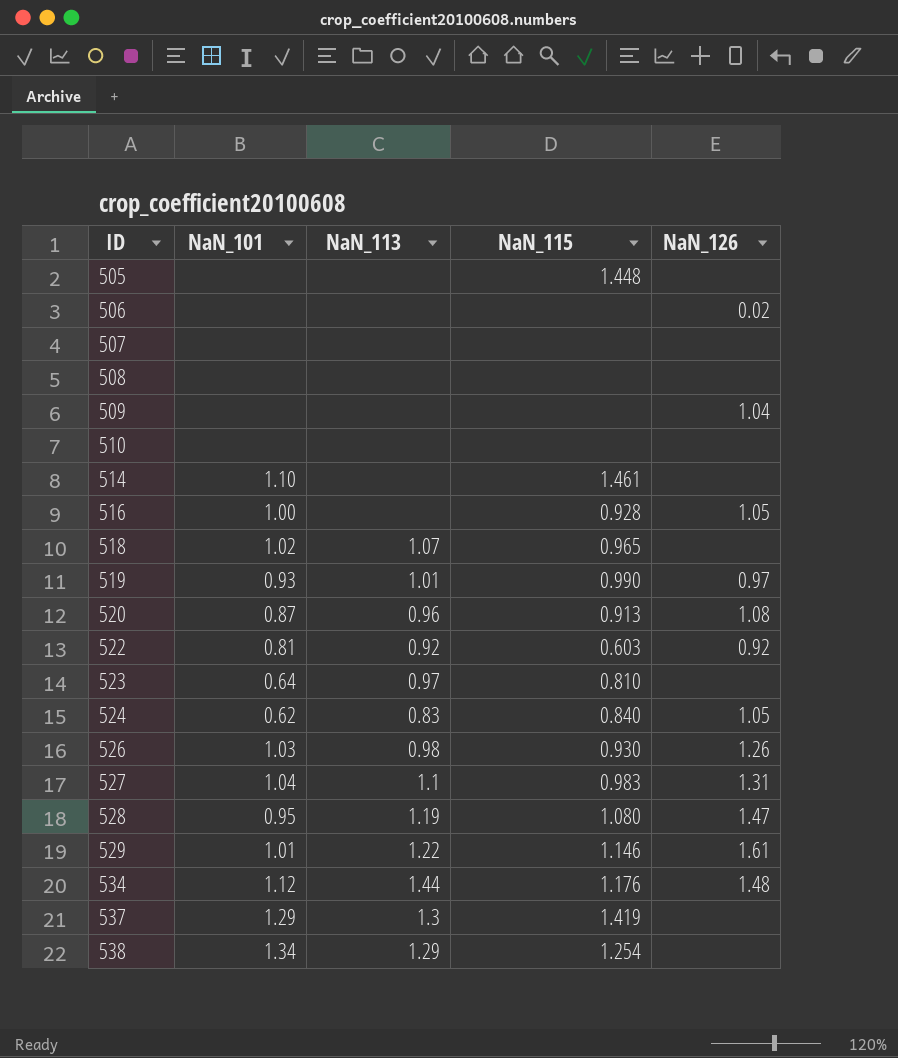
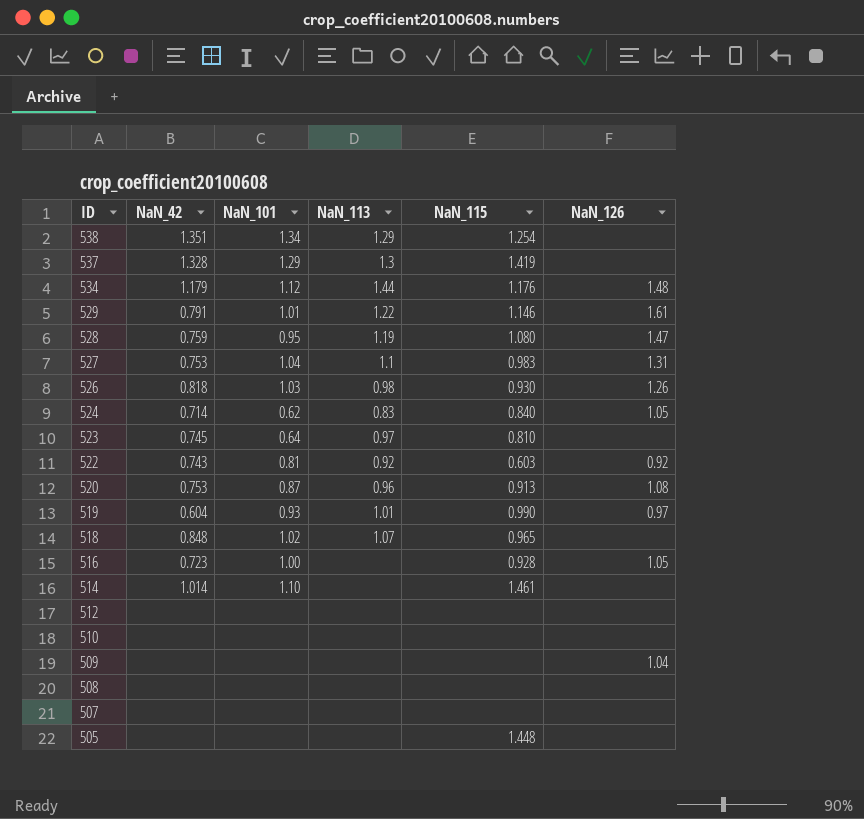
row order: ID ascending -> ID descending
column NaN_42 | position: none -> 2
row 506: none | none | none | 0.02 -> none
row 512: none -> none | none | none | none | none

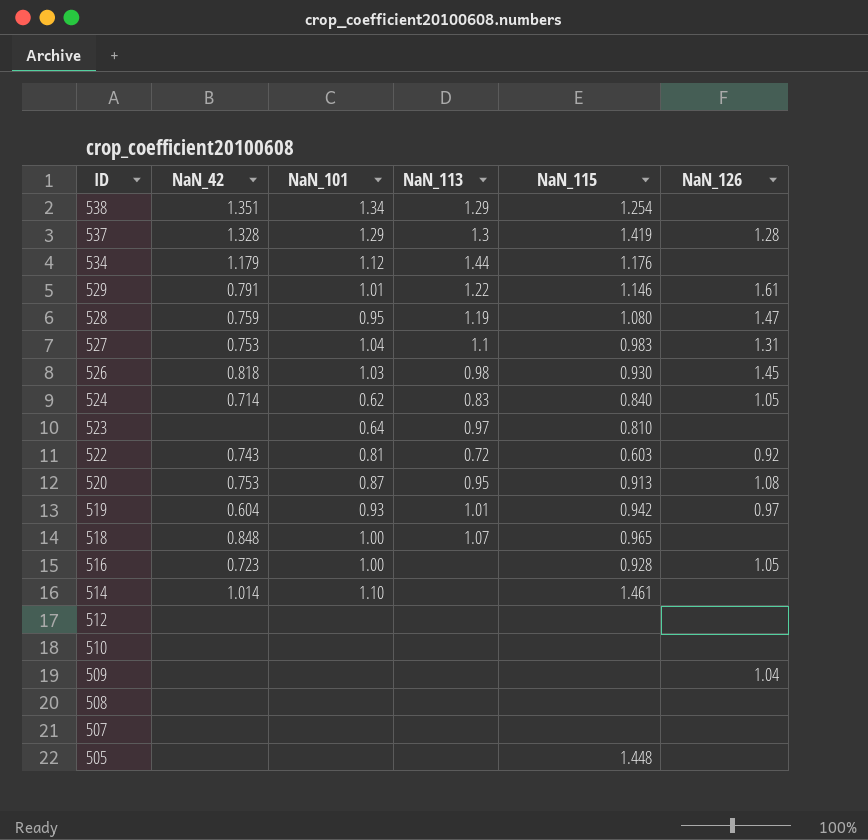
537 | NaN_126: none -> 1.28
534 | NaN_126: 1.48 -> none
526 | NaN_126: 1.26 -> 1.45
523 | NaN_42: 0.745 -> none
522 | NaN_113: 0.92 -> 0.72
520 | NaN_113: 0.96 -> 0.95
519 | NaN_115: 0.990 -> 0.942
518 | NaN_101: 1.02 -> 1.00

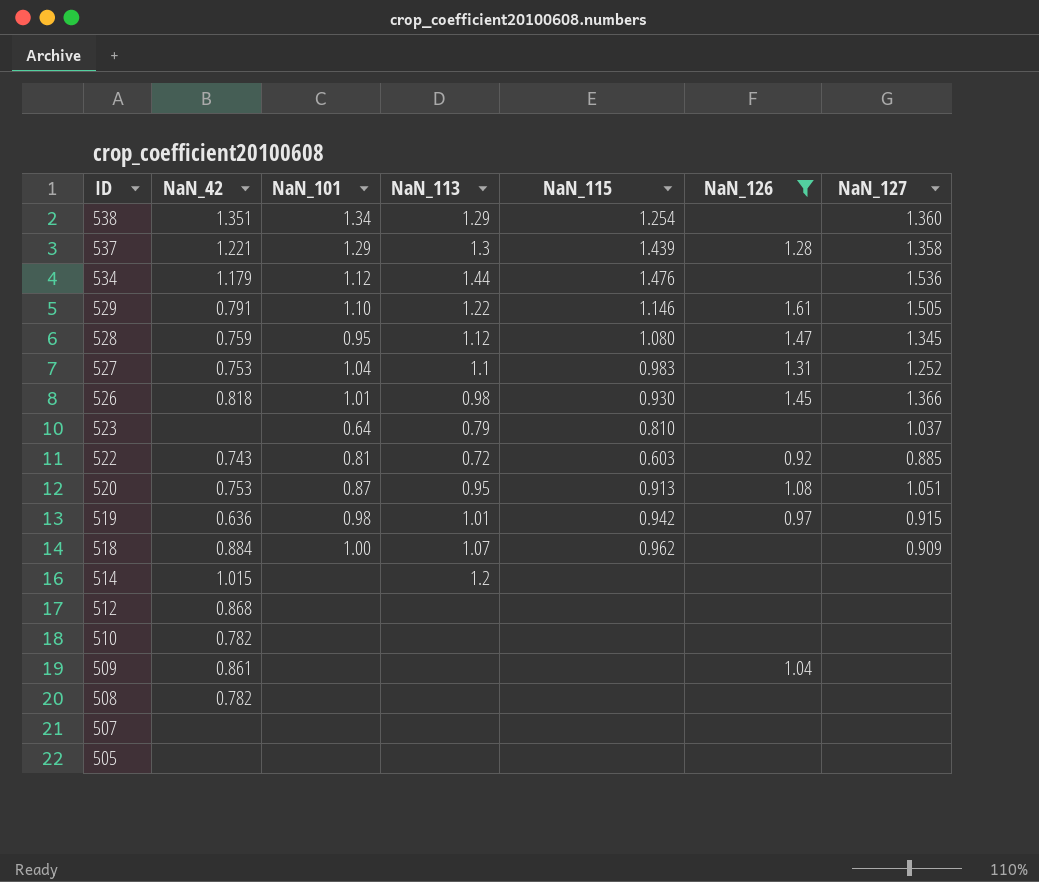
filter: none -> NaN_126 != 1.05
column NaN_127 | position: none -> 7
537 | NaN_42: 1.328 -> 1.221
537 | NaN_115: 1.419 -> 1.439
534 | NaN_115: 1.176 -> 1.476
529 | NaN_101: 1.01 -> 1.10
528 | NaN_113: 1.19 -> 1.12
526 | NaN_101: 1.03 -> 1.01
523 | NaN_113: 0.97 -> 0.79
519 | NaN_42: 0.604 -> 0.636
519 | NaN_101: 0.93 -> 0.98
518 | NaN_42: 0.848 -> 0.884
518 | NaN_115: 0.965 -> 0.962
514 | NaN_42: 1.014 -> 1.015
514 | NaN_101: 1.10 -> none
514 | NaN_113: none -> 1.2
514 | NaN_115: 1.461 -> none
512 | NaN_42: none -> 0.868
510 | NaN_42: none -> 0.782
509 | NaN_42: none -> 0.861
508 | NaN_42: none -> 0.782
505 | NaN_115: 1.448 -> none

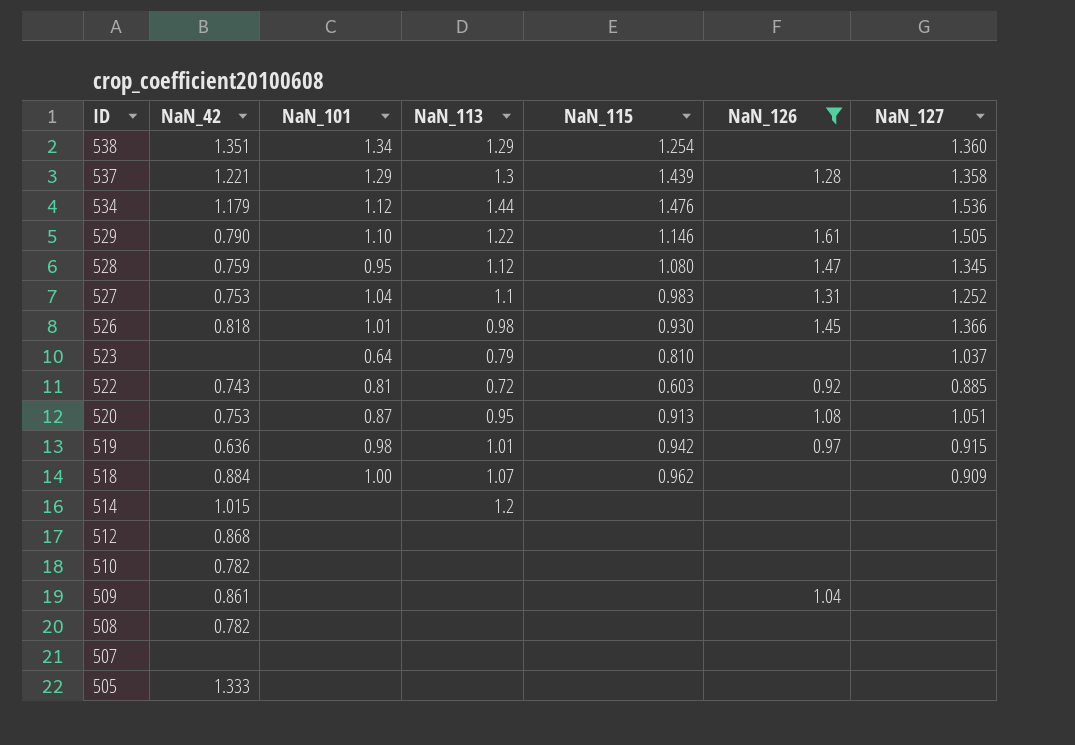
529 | NaN_42: 0.791 -> 0.790
505 | NaN_42: none -> 1.333

